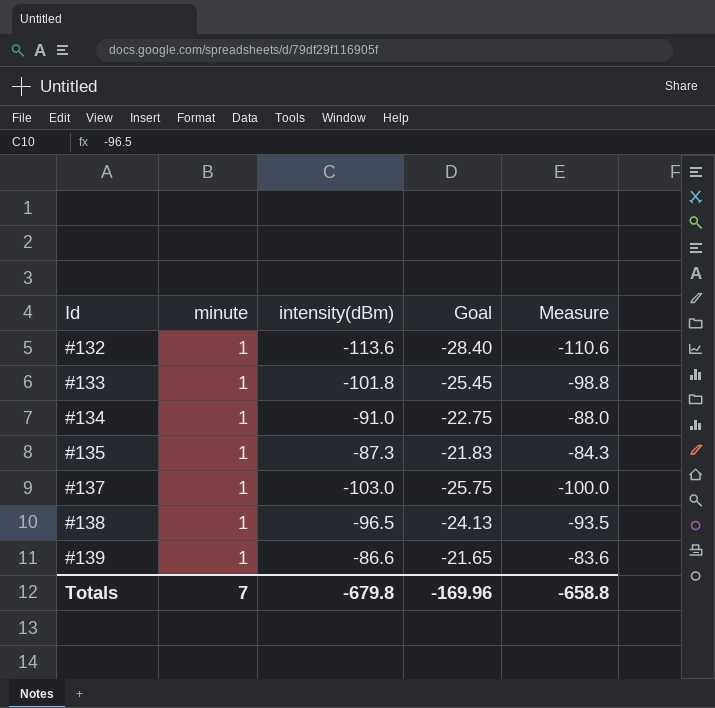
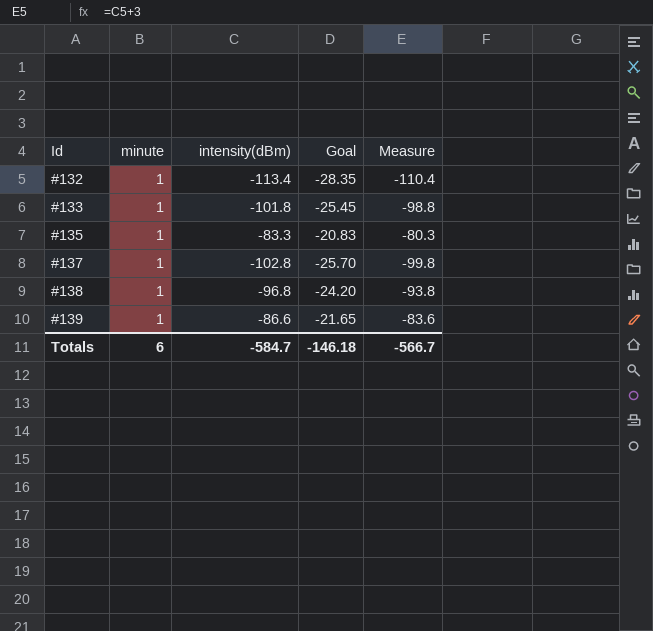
row #134: 1 | -91.0 | -22.75 | -88.0 -> none
#132 | intensity(dBm): -113.6 -> -113.4
#132 | Goal: -28.40 -> -28.35
#132 | Measure: -110.6 -> -110.4
#135 | intensity(dBm): -87.3 -> -83.3
#135 | Goal: -21.83 -> -20.83
#135 | Measure: -84.3 -> -80.3
#137 | intensity(dBm): -103.0 -> -102.8
#137 | Goal: -25.75 -> -25.70
#137 | Measure: -100.0 -> -99.8
#138 | intensity(dBm): -96.5 -> -96.8
#138 | Goal: -24.13 -> -24.20
#138 | Measure: -93.5 -> -93.8
Totals | minute: 7 -> 6
Totals | intensity(dBm): -679.8 -> -584.7
Totals | Goal: -169.96 -> -146.18
Totals | Measure: -658.8 -> -566.7

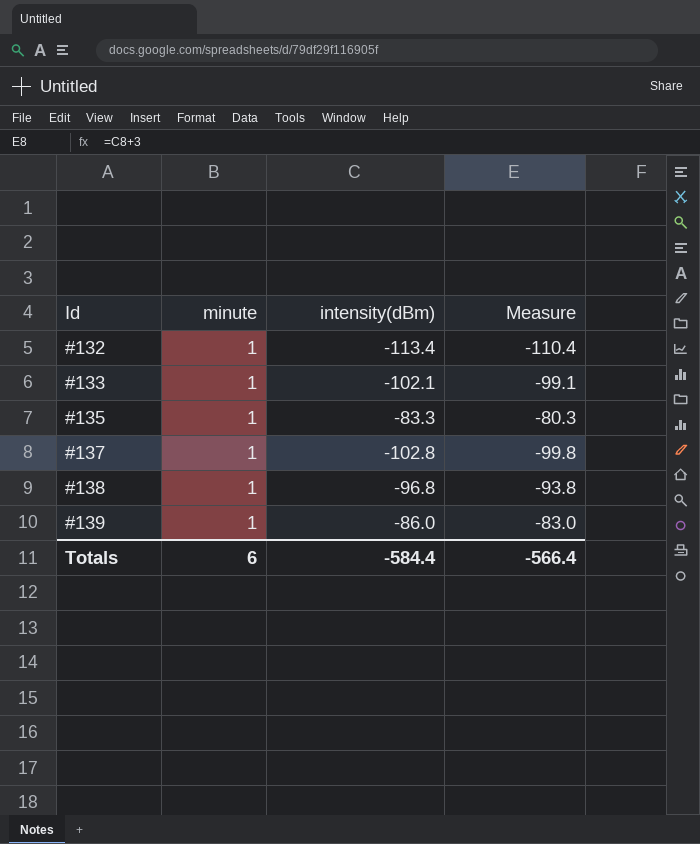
column Goal | formula: [intensity(dBm)] * 0.25 -> none
#133 | intensity(dBm): -101.8 -> -102.1
#133 | Measure: -98.8 -> -99.1
#139 | intensity(dBm): -86.6 -> -86.0
#139 | Measure: -83.6 -> -83.0
Totals | intensity(dBm): -584.7 -> -584.4
Totals | Measure: -566.7 -> -566.4

